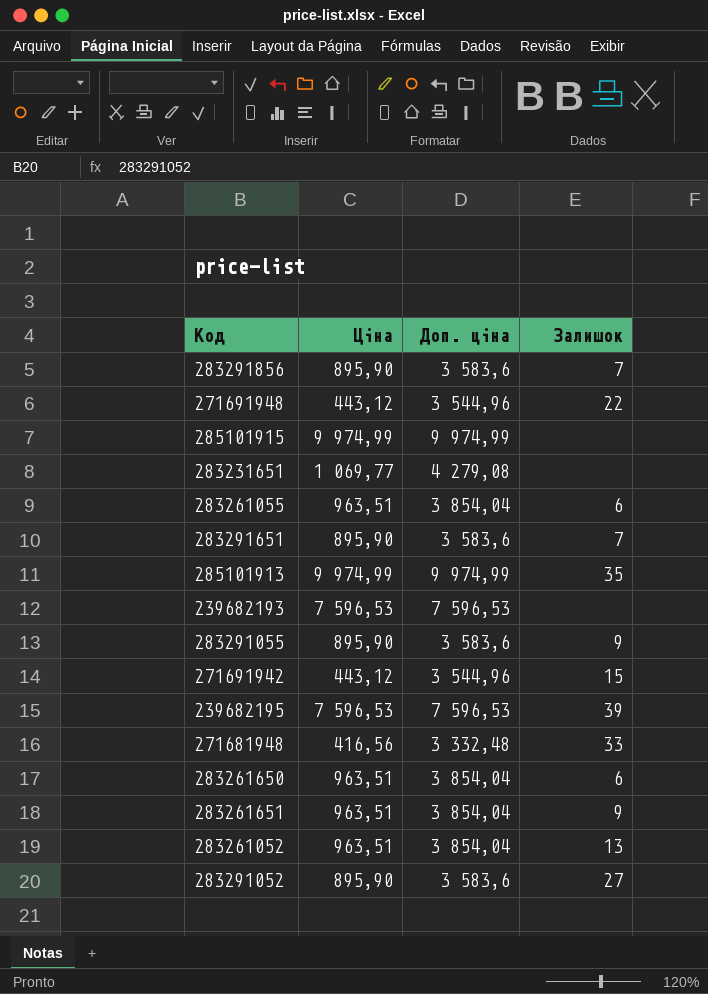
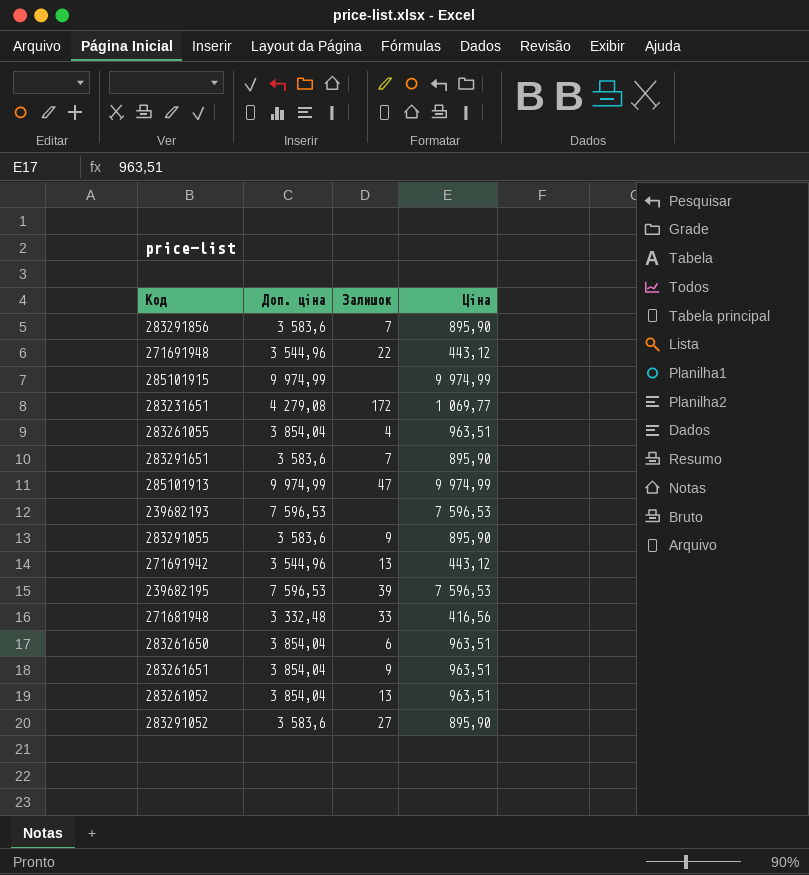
column Ціна | position: 2 -> 4
283231651 | Залишок: none -> 172
283261055 | Залишок: 6 -> 4
285101913 | Залишок: 35 -> 47
271691942 | Залишок: 15 -> 13

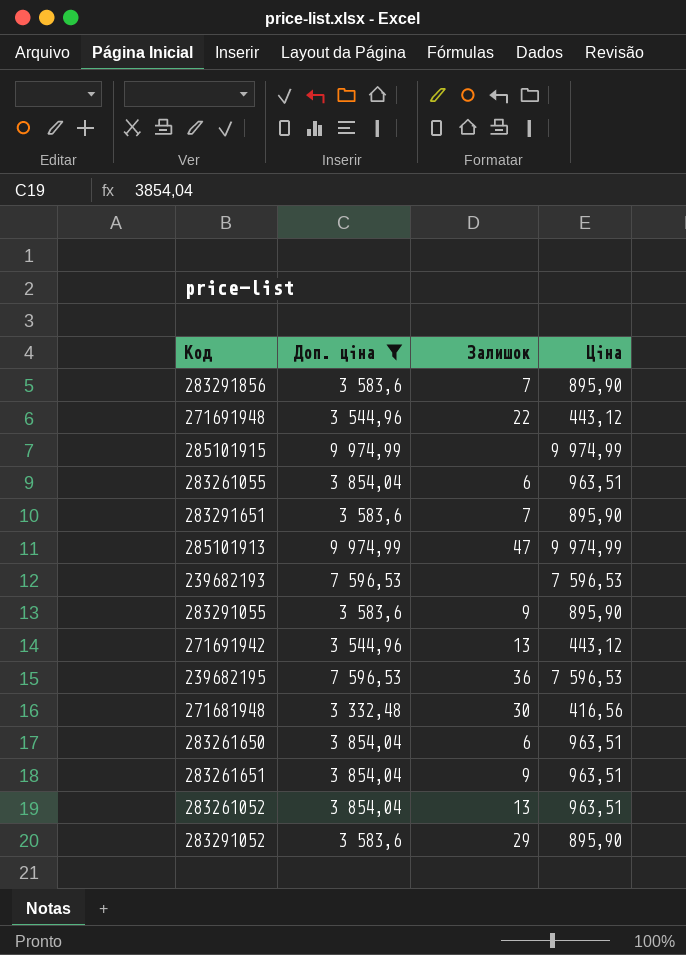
filter: none -> Доп. ціна != 4 279,08
283261055 | Залишок: 4 -> 6
239682195 | Залишок: 39 -> 36
271681948 | Залишок: 33 -> 30
283291052 | Залишок: 27 -> 29

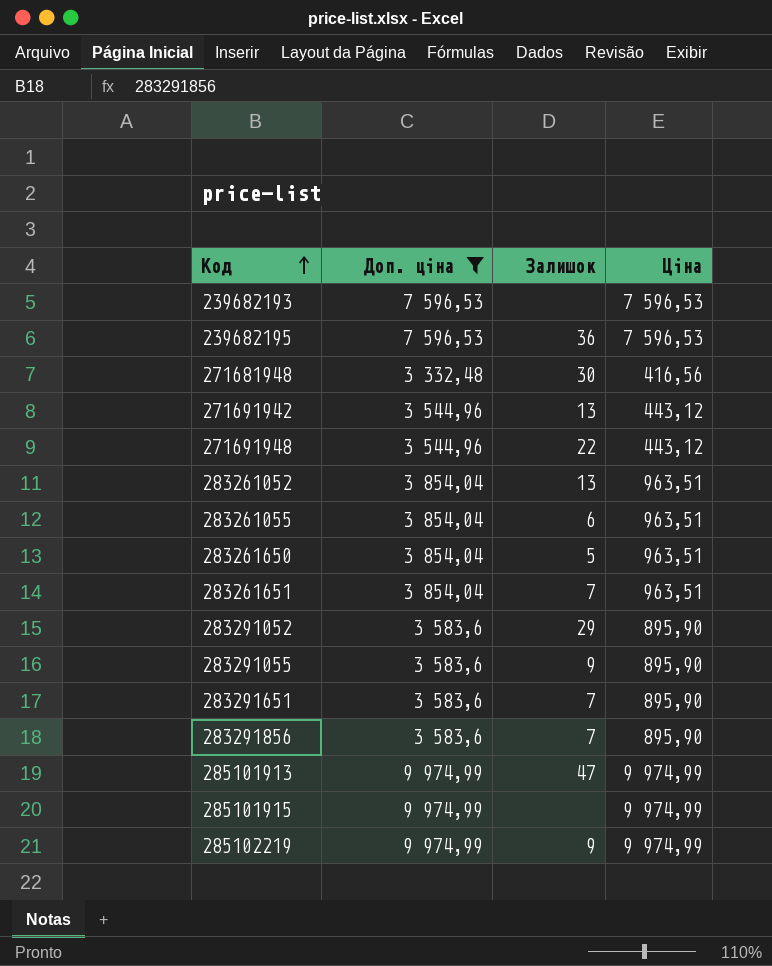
row order: none -> Код ascending
283261650 | Залишок: 6 -> 5
283261651 | Залишок: 9 -> 7
row 285102219: none -> 9 974,99 | 9 | 9 974,99

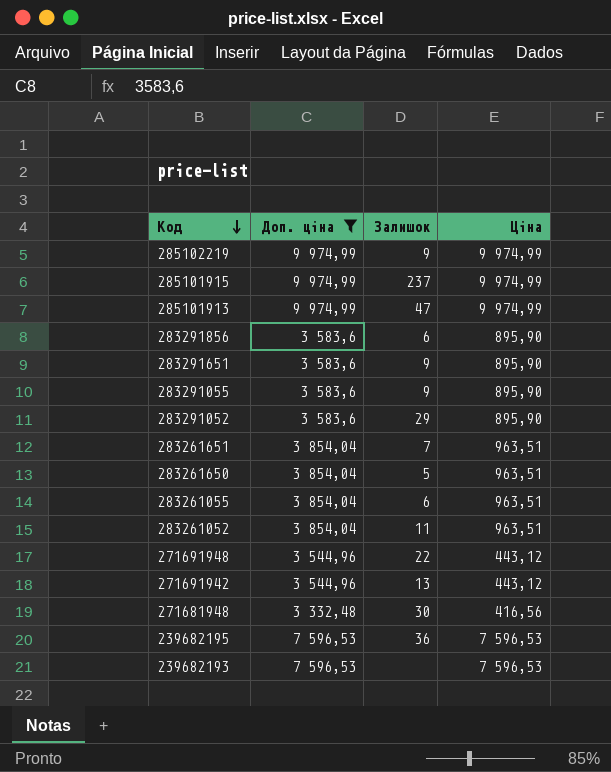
row order: Код ascending -> Код descending
285101915 | Залишок: none -> 237
283291856 | Залишок: 7 -> 6
283291651 | Залишок: 7 -> 9
283261052 | Залишок: 13 -> 11

